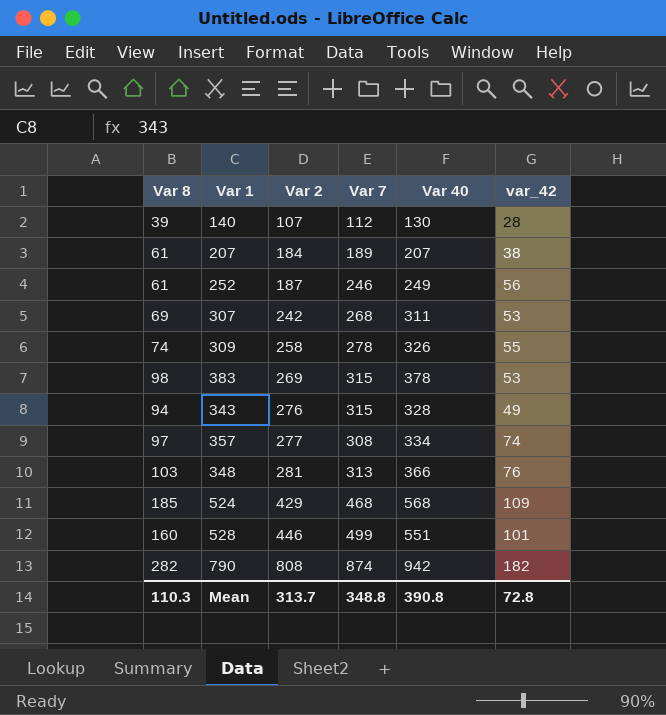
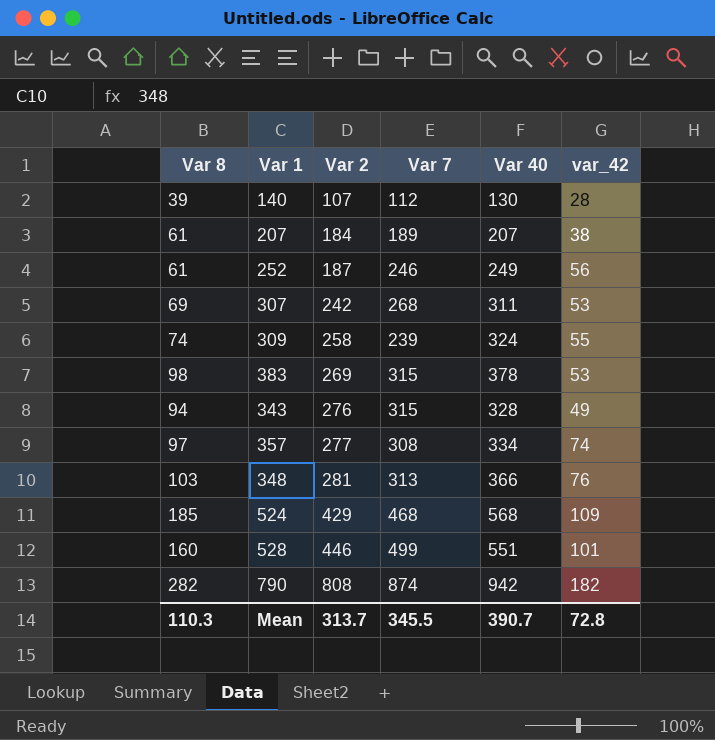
309 | Var 7: 278 -> 239
309 | Var 40: 326 -> 324
Mean | Var 7: 348.8 -> 345.5
Mean | Var 40: 390.8 -> 390.7

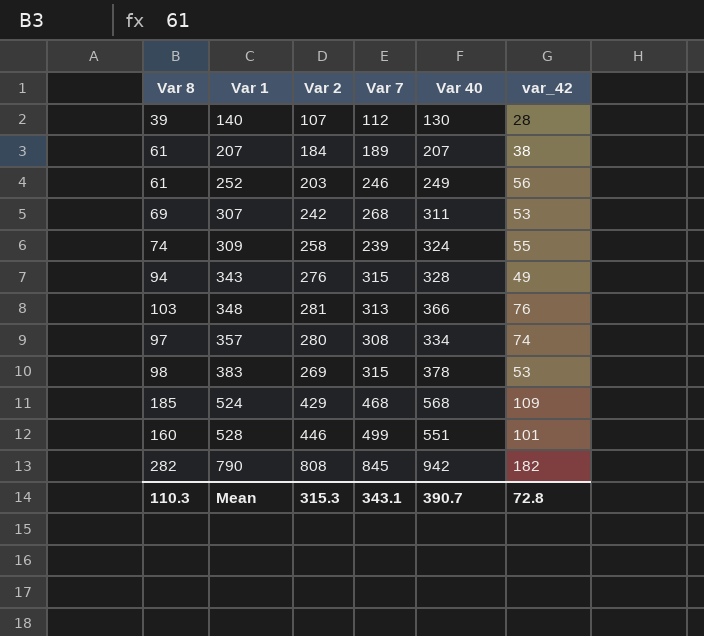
row order: Var 2 ascending -> Var 1 ascending
252 | Var 2: 187 -> 203
357 | Var 2: 277 -> 280
790 | Var 7: 874 -> 845
Mean | Var 2: 313.7 -> 315.3
Mean | Var 7: 345.5 -> 343.1

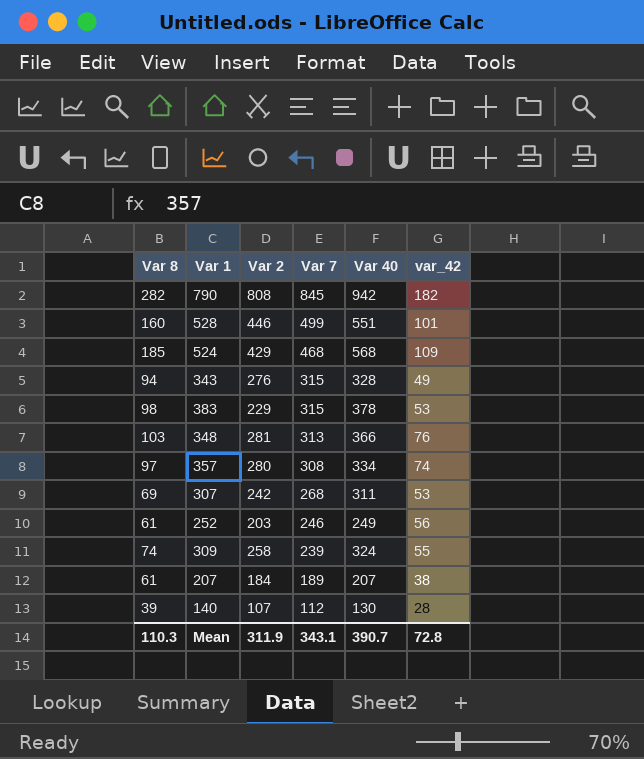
row order: Var 1 ascending -> Var 7 descending
383 | Var 2: 269 -> 229
Mean | Var 2: 315.3 -> 311.9

